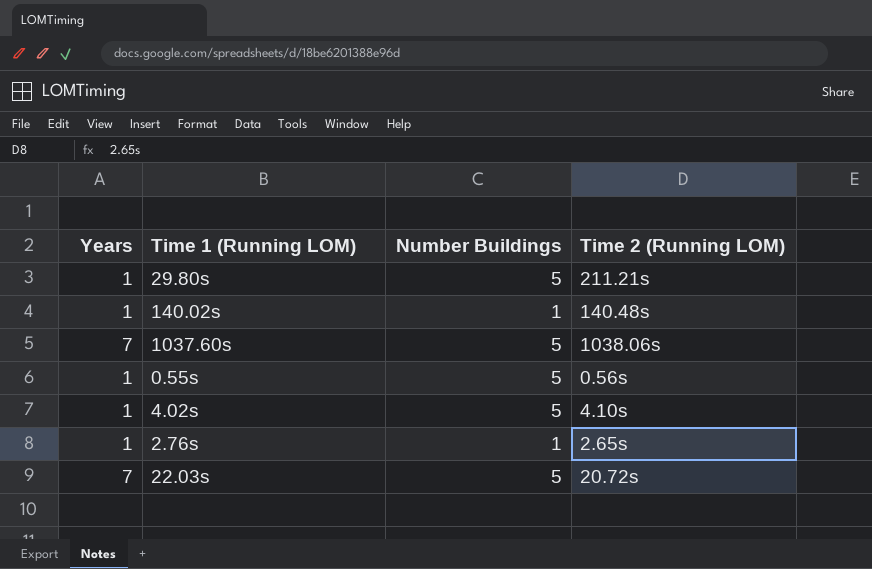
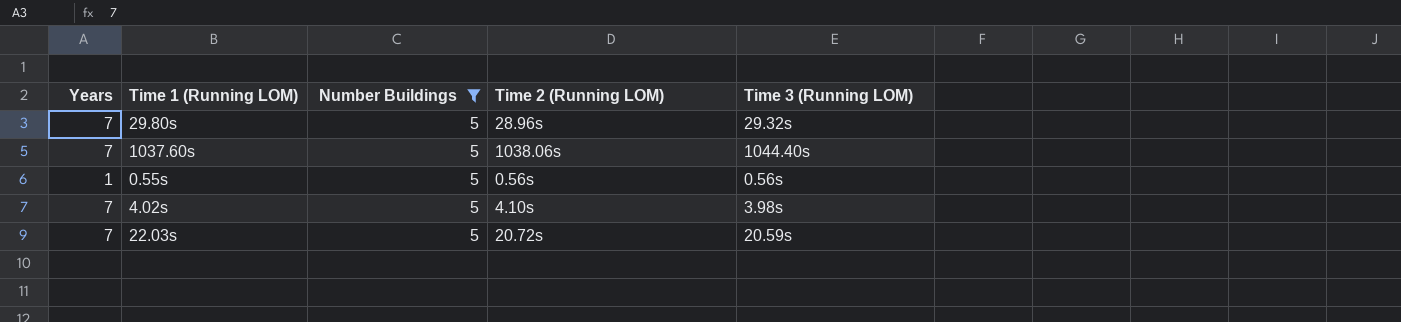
filter: none -> Number Buildings = 5
column Time 3 (Running LOM) | position: none -> 5
29.80s | Years: 1 -> 7
29.80s | Time 2 (Running LOM): 211.21s -> 28.96s
4.02s | Years: 1 -> 7

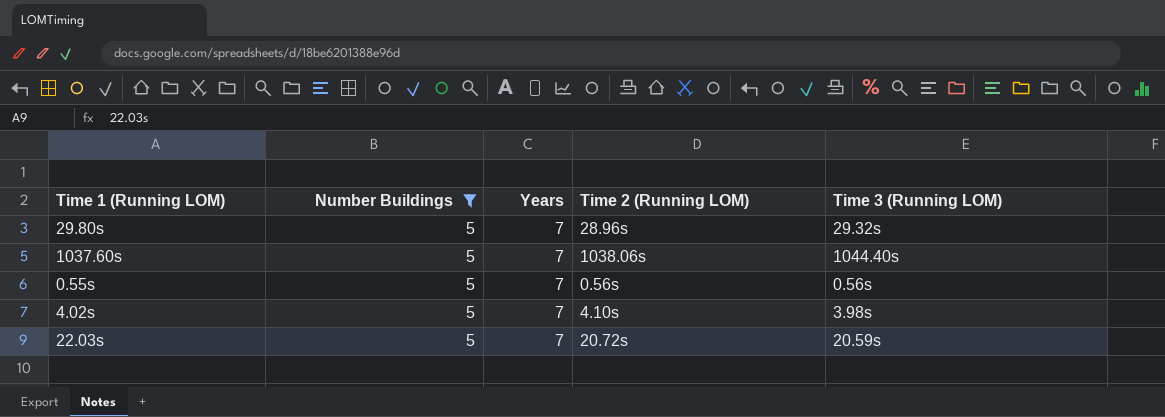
column Years | position: 1 -> 3
0.55s | Years: 1 -> 7

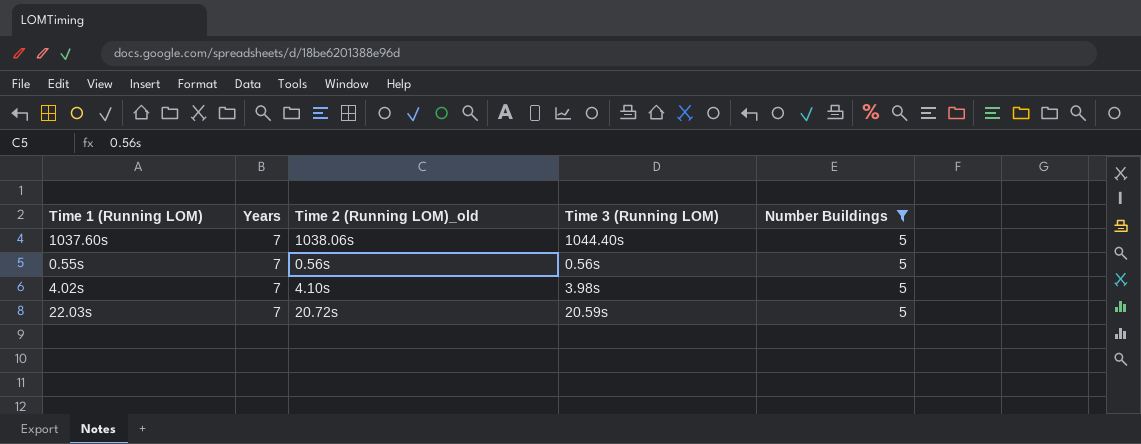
column name: Time 2 (Running LOM) -> Time 2 (Running LOM)_old
column Number Buildings | position: 2 -> 5
row 29.80s: 5 | 7 | 28.96s | 29.32s -> none

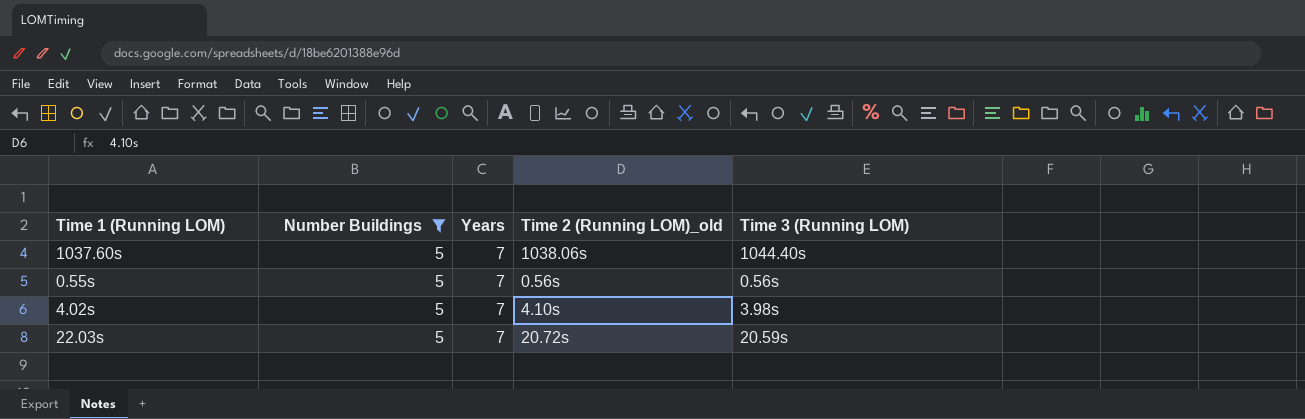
column Number Buildings | position: 5 -> 2

